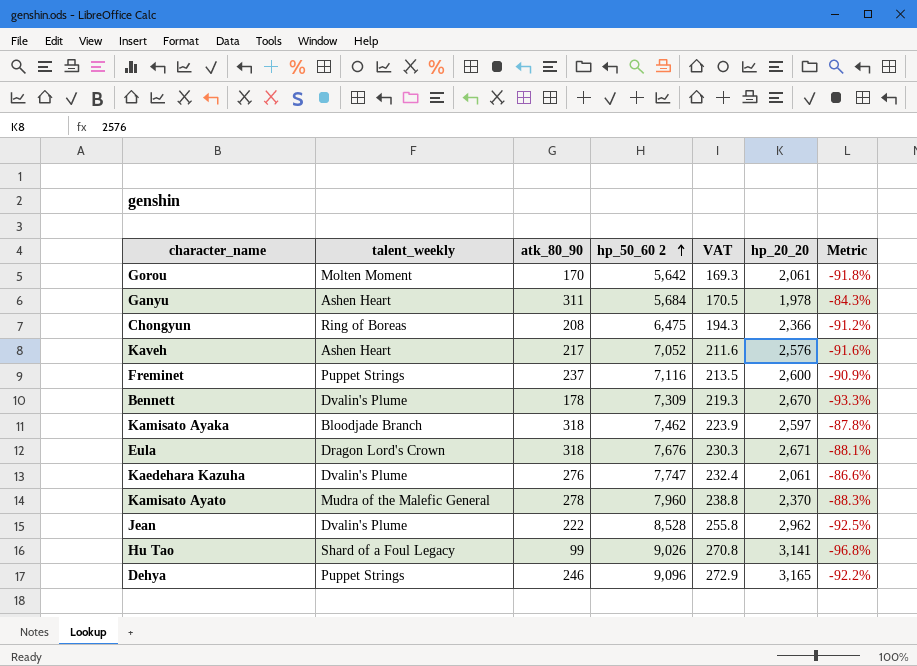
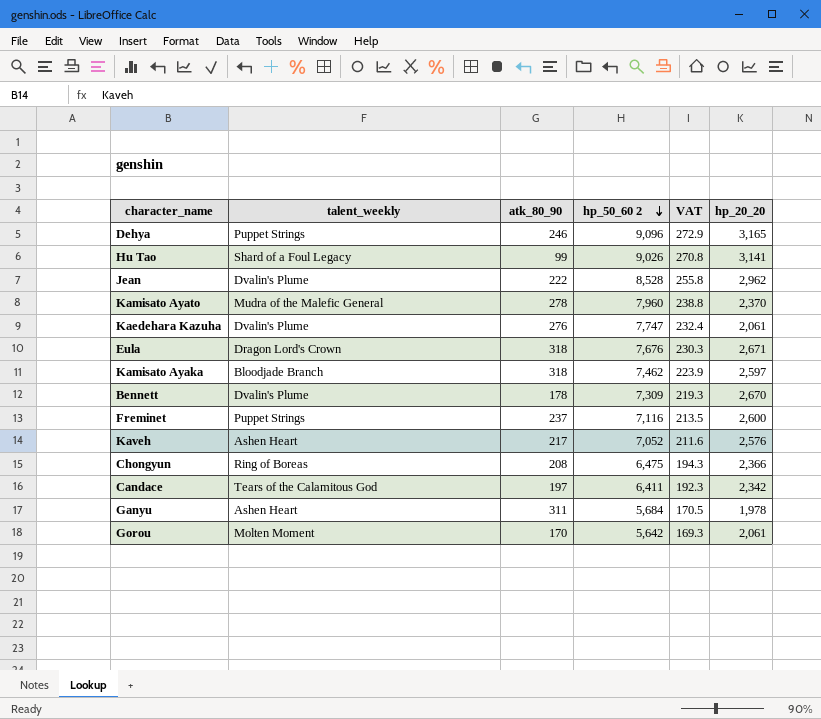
row order: hp_50_60 2 ascending -> hp_50_60 2 descending
column Metric | formula: ([atk_80_90] - [hp_20_20]) / [hp_20_20] -> none
row Candace: none -> Tears of the Calamitous God | 197 | 6,411 | 192.3 | 2,342

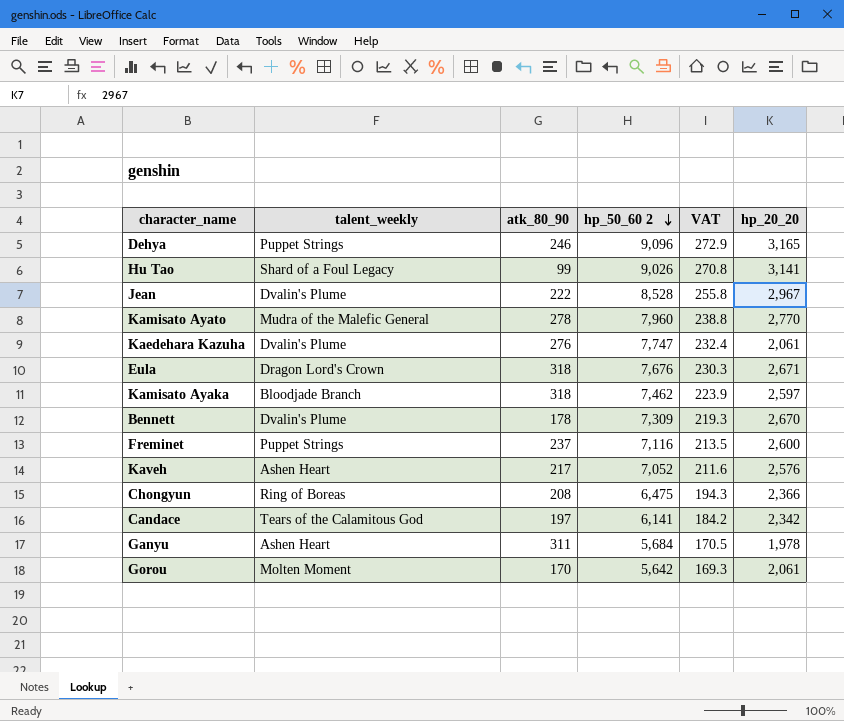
Jean | hp_20_20: 2,962 -> 2,967
Kamisato Ayato | hp_20_20: 2,370 -> 2,770
Candace | hp_50_60 2: 6,411 -> 6,141
Candace | VAT: 192.3 -> 184.2

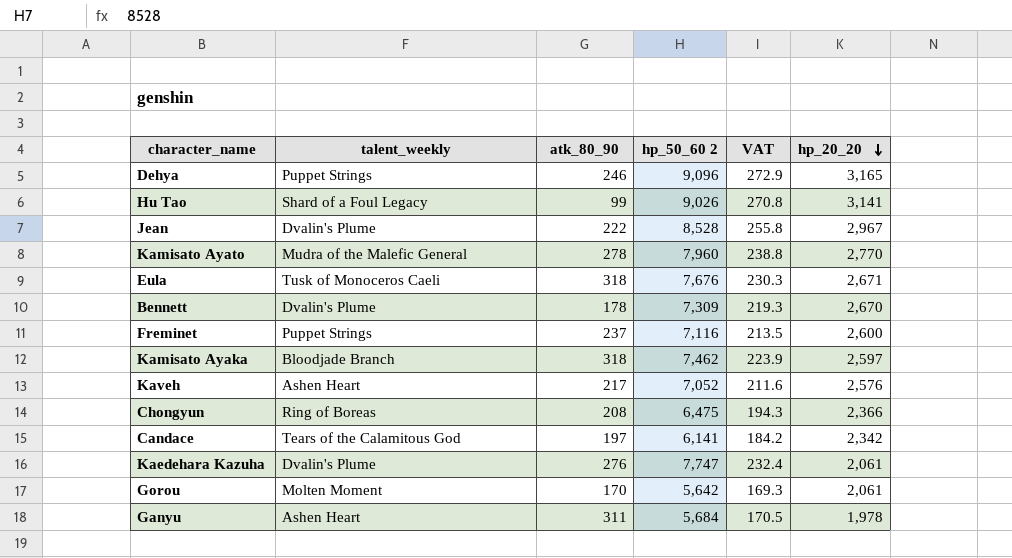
row order: hp_50_60 2 descending -> hp_20_20 descending
Eula | talent_weekly: Dragon Lord's Crown -> Tusk of Monoceros Caeli

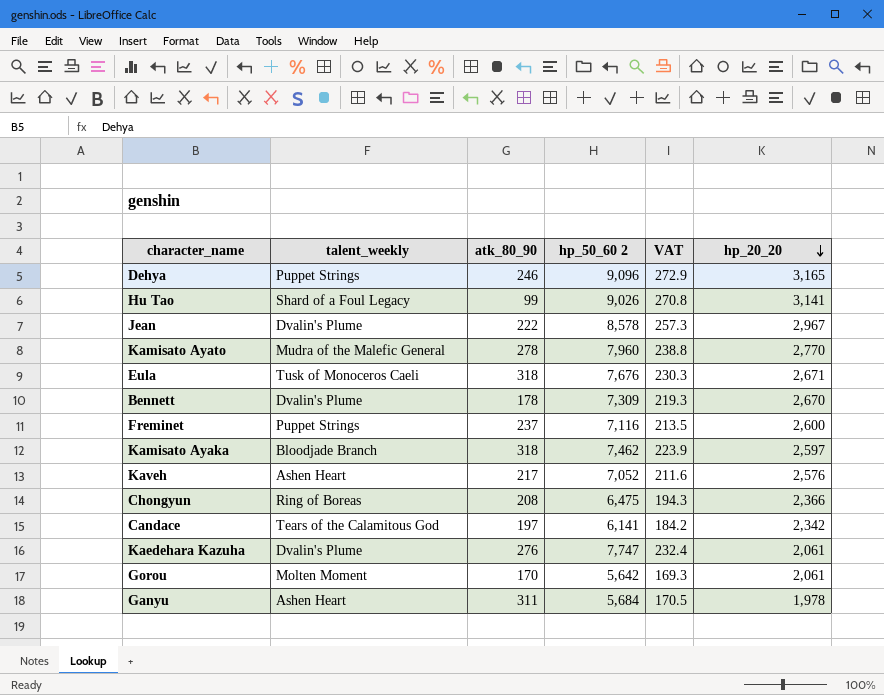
Jean | hp_50_60 2: 8,528 -> 8,578
Jean | VAT: 255.8 -> 257.3

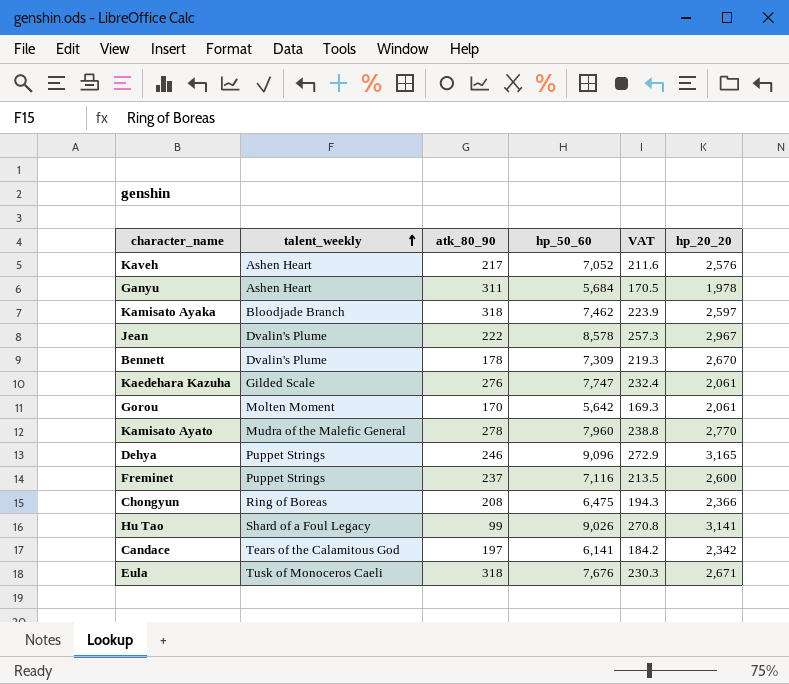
row order: hp_20_20 descending -> talent_weekly ascending
column name: hp_50_60 2 -> hp_50_60
Kaedehara Kazuha | talent_weekly: Dvalin's Plume -> Gilded Scale

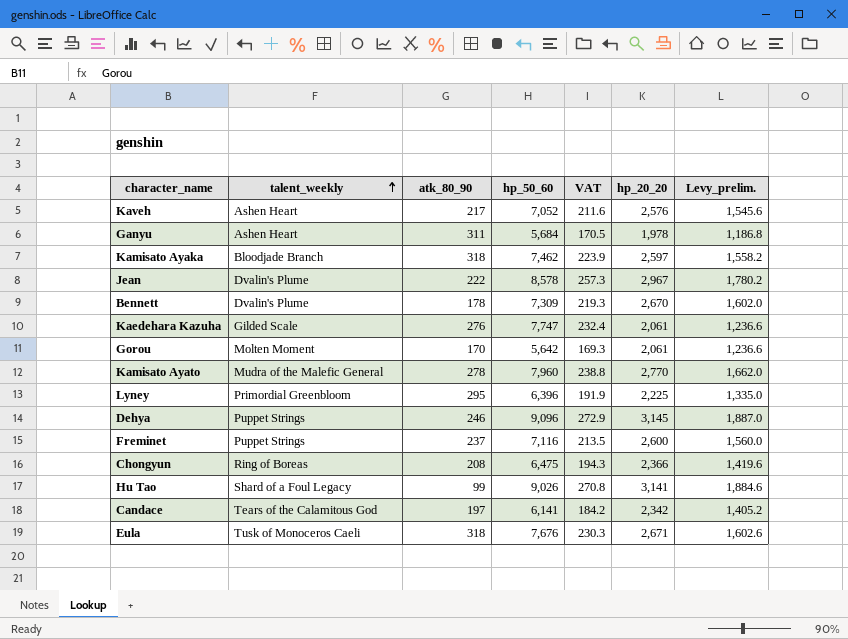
column Levy_prelim. | formula: none -> [hp_20_20] * 0.6
row Lyney: none -> Primordial Greenbloom | 295 | 6,396 | 191.9 | 2,225 | 1,335.0
Dehya | hp_20_20: 3,165 -> 3,145

